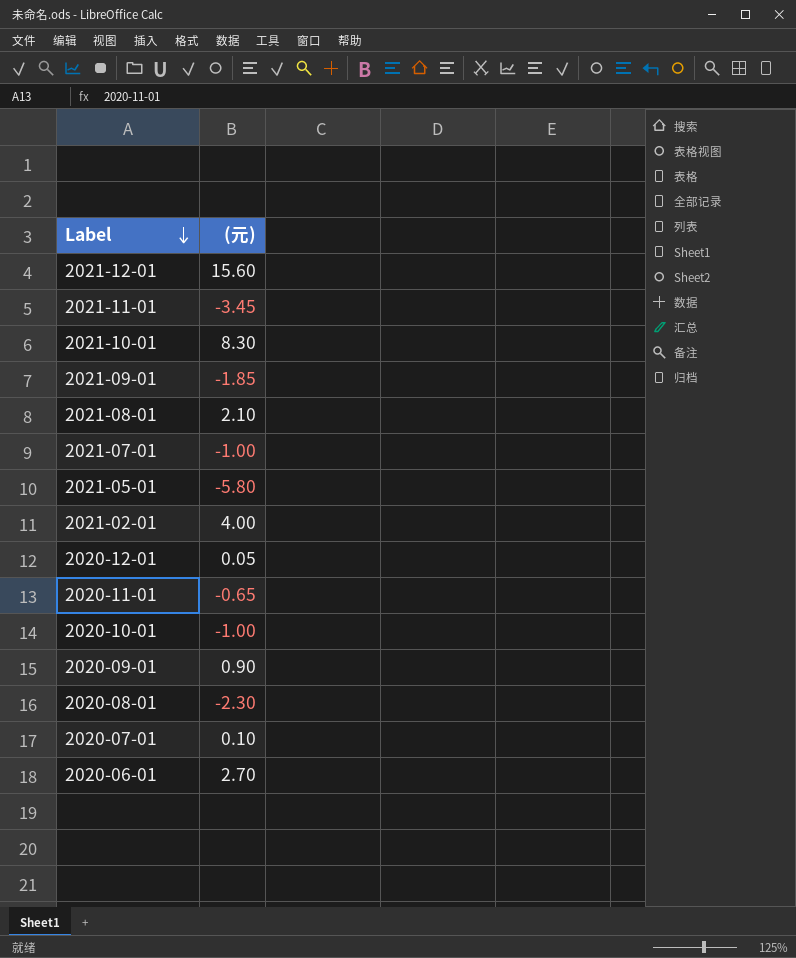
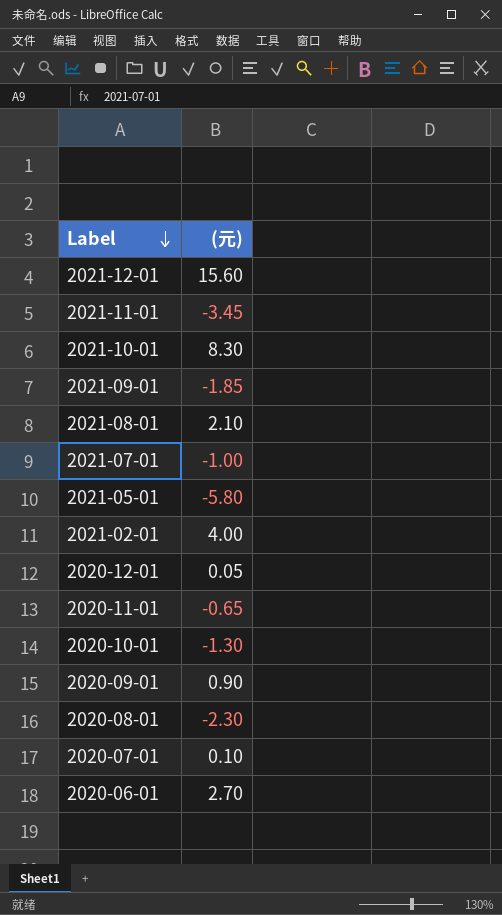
2020-10-01 | (元): -1.00 -> -1.30

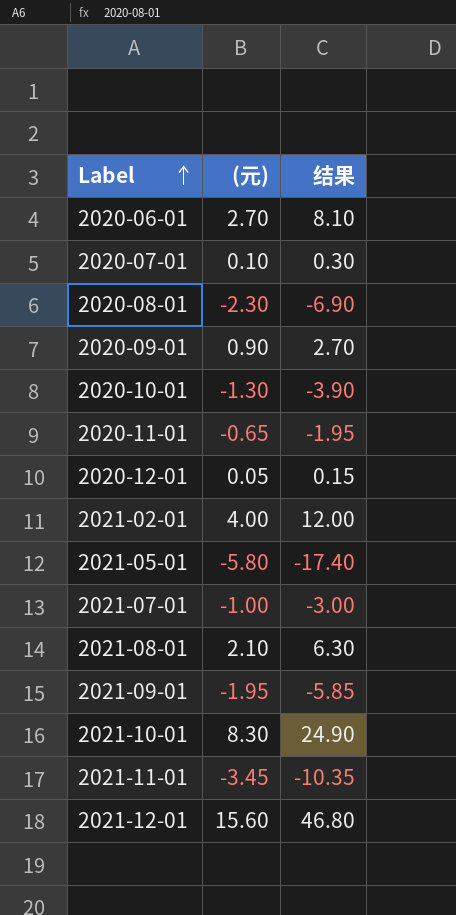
row order: Label descending -> Label ascending
column 结果 | formula: none -> [(元)] * 3
2021-09-01 | (元): -1.85 -> -1.95

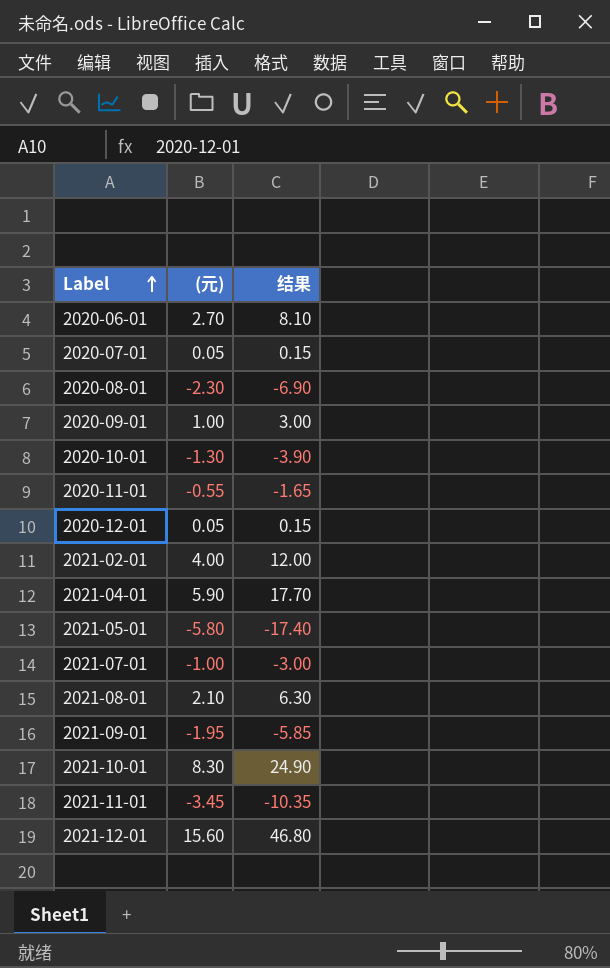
2020-07-01 | (元): 0.10 -> 0.05
2020-07-01 | 结果: 0.30 -> 0.15
2020-09-01 | (元): 0.90 -> 1.00
2020-09-01 | 结果: 2.70 -> 3.00
2020-11-01 | (元): -0.65 -> -0.55
2020-11-01 | 结果: -1.95 -> -1.65
row 2021-04-01: none -> 5.90 | 17.70

